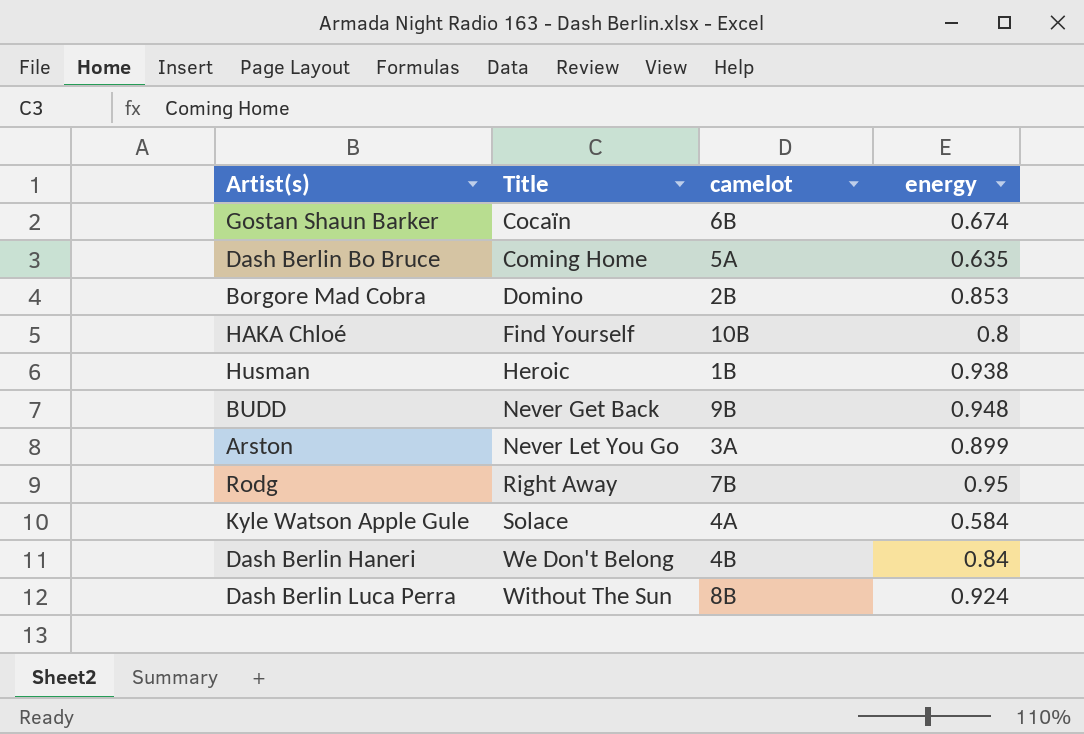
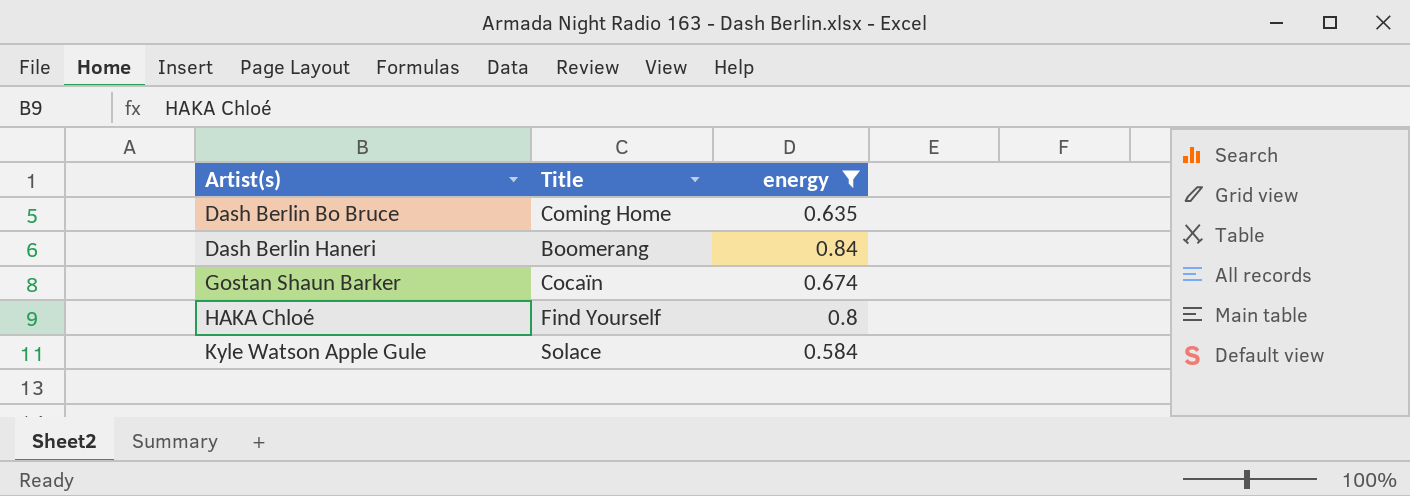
filter: none -> energy <= 0.84
row order: Title ascending -> Artist(s) ascending
column camelot | position: 3 -> none
Dash Berlin Haneri | Title: We Don't Belong -> Boomerang

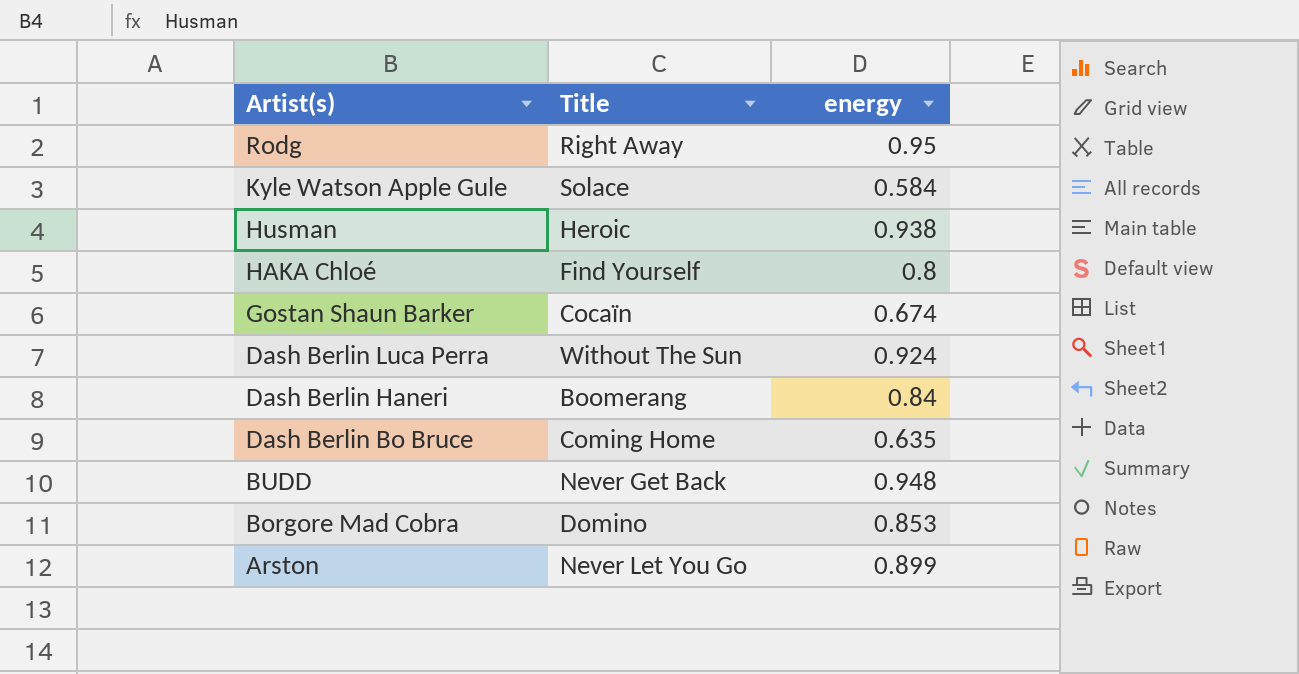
filter: energy <= 0.84 -> none
row order: Artist(s) ascending -> Artist(s) descending

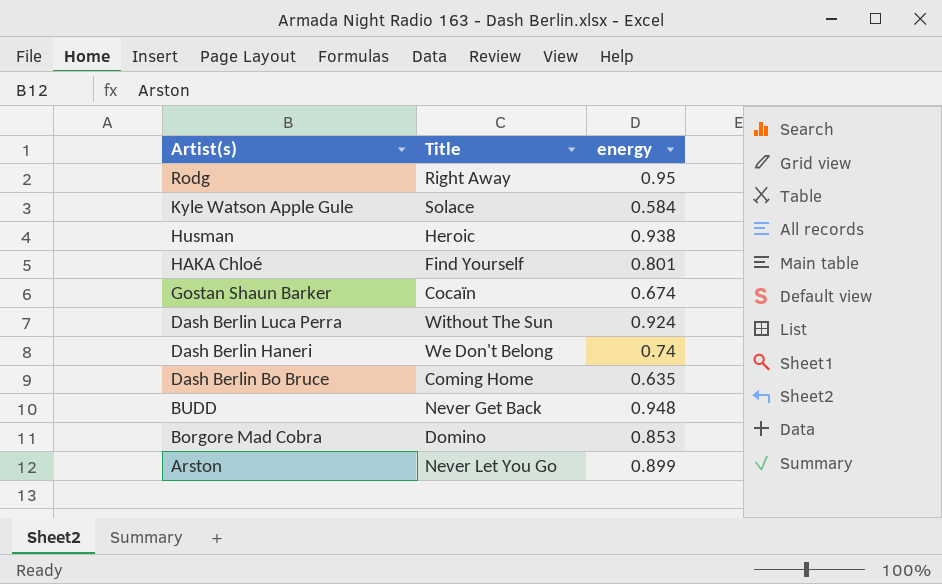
HAKA Chloé | energy: 0.8 -> 0.801
Dash Berlin Haneri | Title: Boomerang -> We Don't Belong
Dash Berlin Haneri | energy: 0.84 -> 0.74

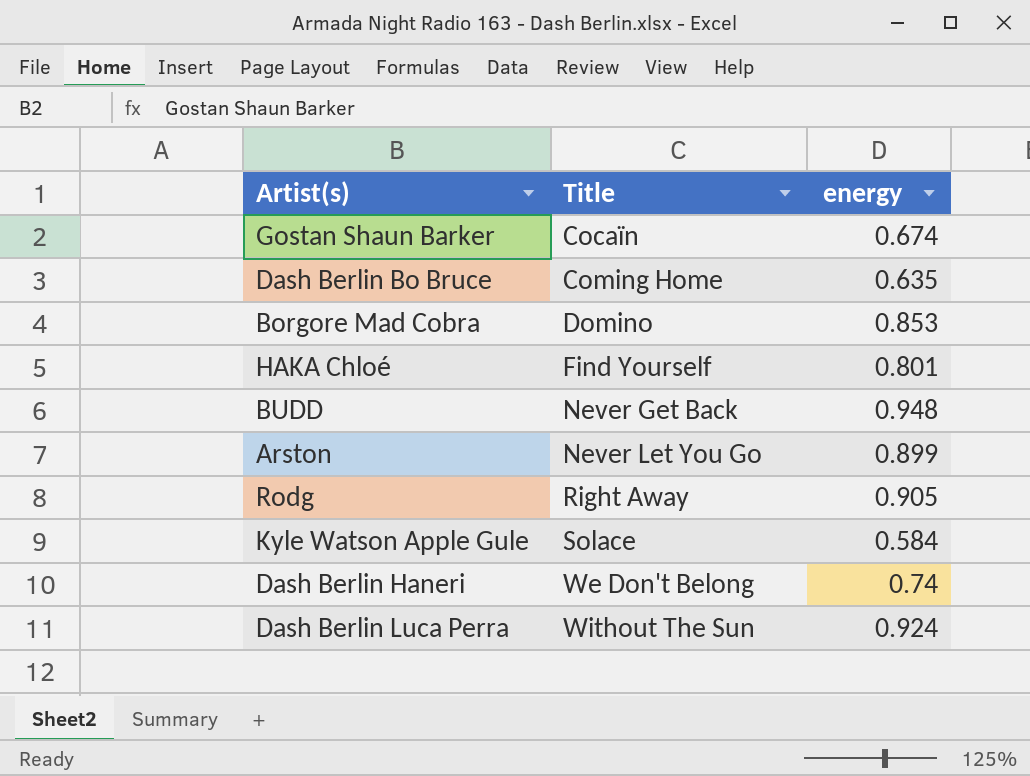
row order: Artist(s) descending -> Title ascending
row Husman: Heroic | 0.938 -> none
Rodg | energy: 0.95 -> 0.905

